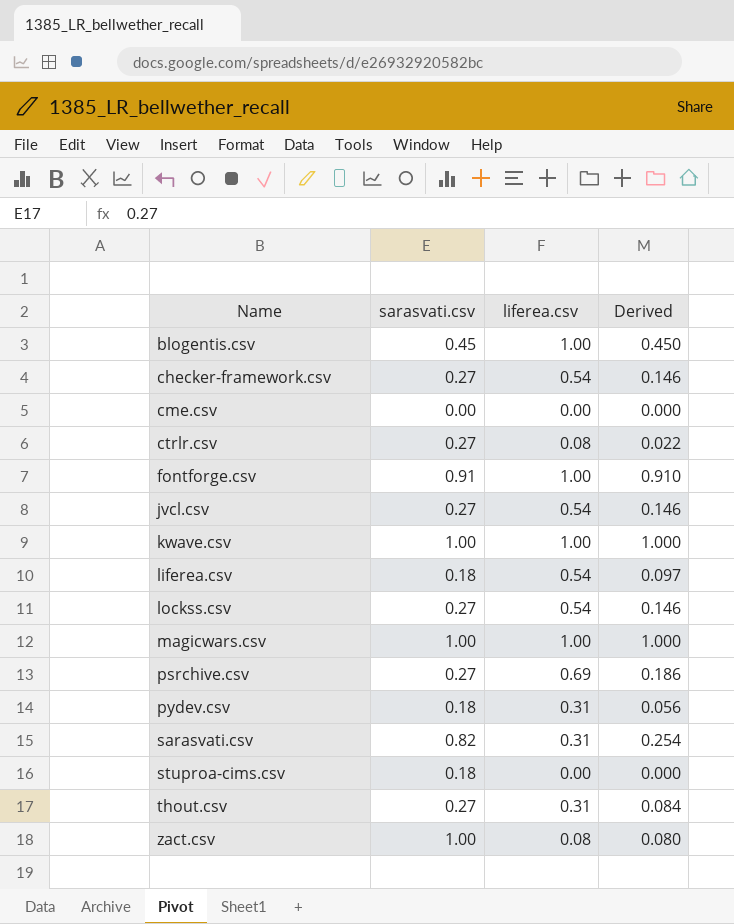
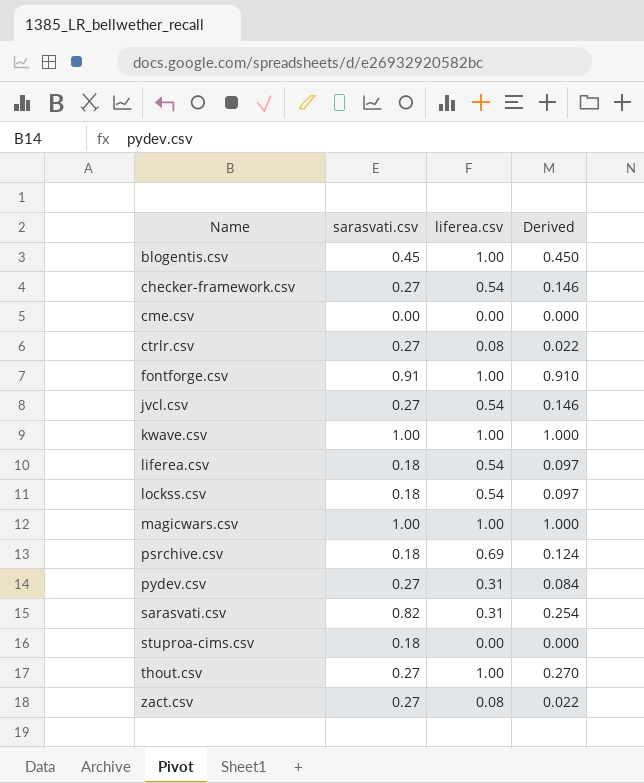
lockss.csv | sarasvati.csv: 0.27 -> 0.18
lockss.csv | Derived: 0.146 -> 0.097
psrchive.csv | sarasvati.csv: 0.27 -> 0.18
psrchive.csv | Derived: 0.186 -> 0.124
pydev.csv | sarasvati.csv: 0.18 -> 0.27
pydev.csv | Derived: 0.056 -> 0.084
thout.csv | liferea.csv: 0.31 -> 1.00
thout.csv | Derived: 0.084 -> 0.270
zact.csv | sarasvati.csv: 1.00 -> 0.27
zact.csv | Derived: 0.080 -> 0.022

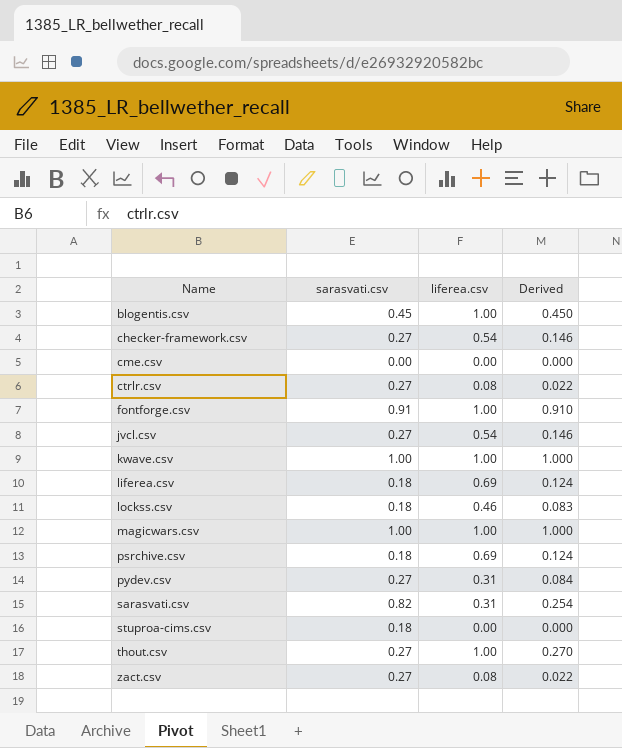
liferea.csv | liferea.csv: 0.54 -> 0.69
liferea.csv | Derived: 0.097 -> 0.124
lockss.csv | liferea.csv: 0.54 -> 0.46
lockss.csv | Derived: 0.097 -> 0.083

